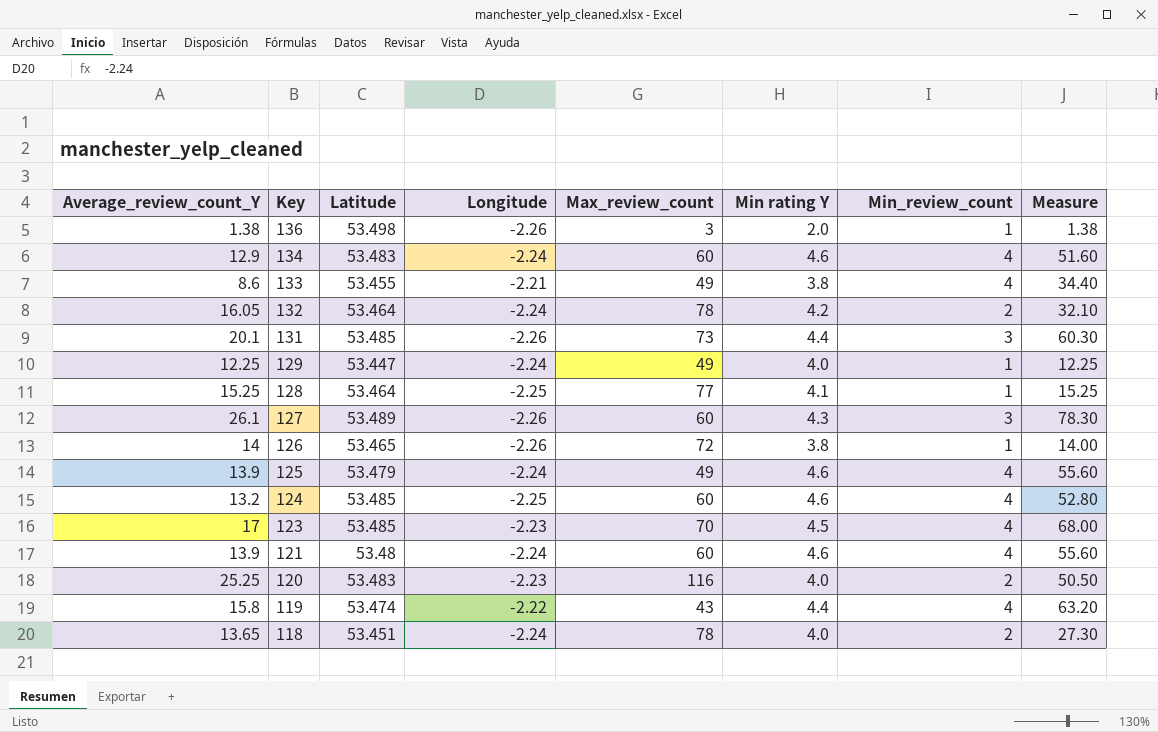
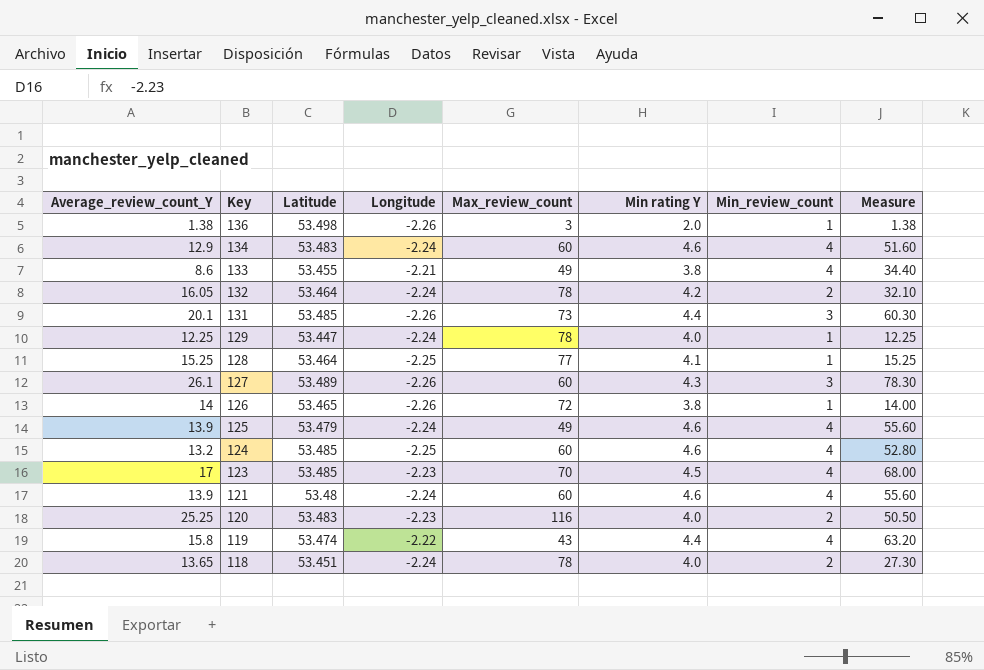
129 | Max_review_count: 49 -> 78

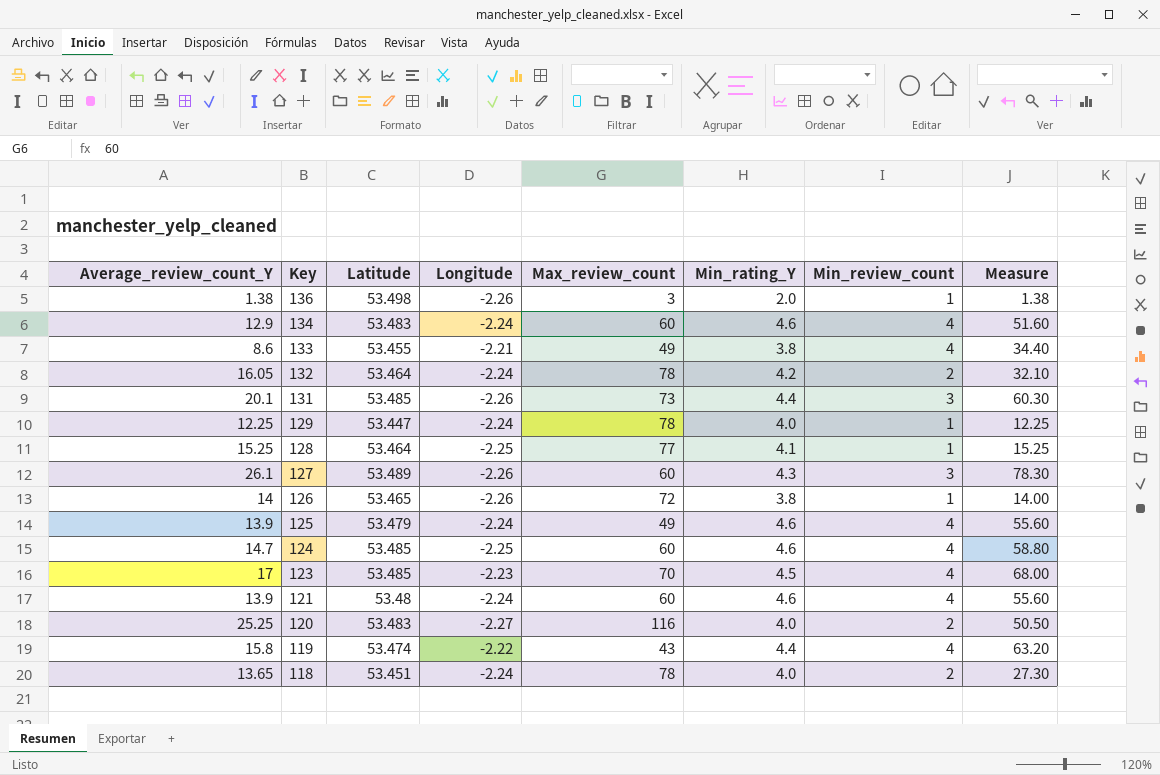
column name: Min rating Y -> Min_rating_Y
124 | Average_review_count_Y: 13.2 -> 14.7
124 | Measure: 52.80 -> 58.80
120 | Longitude: -2.23 -> -2.27

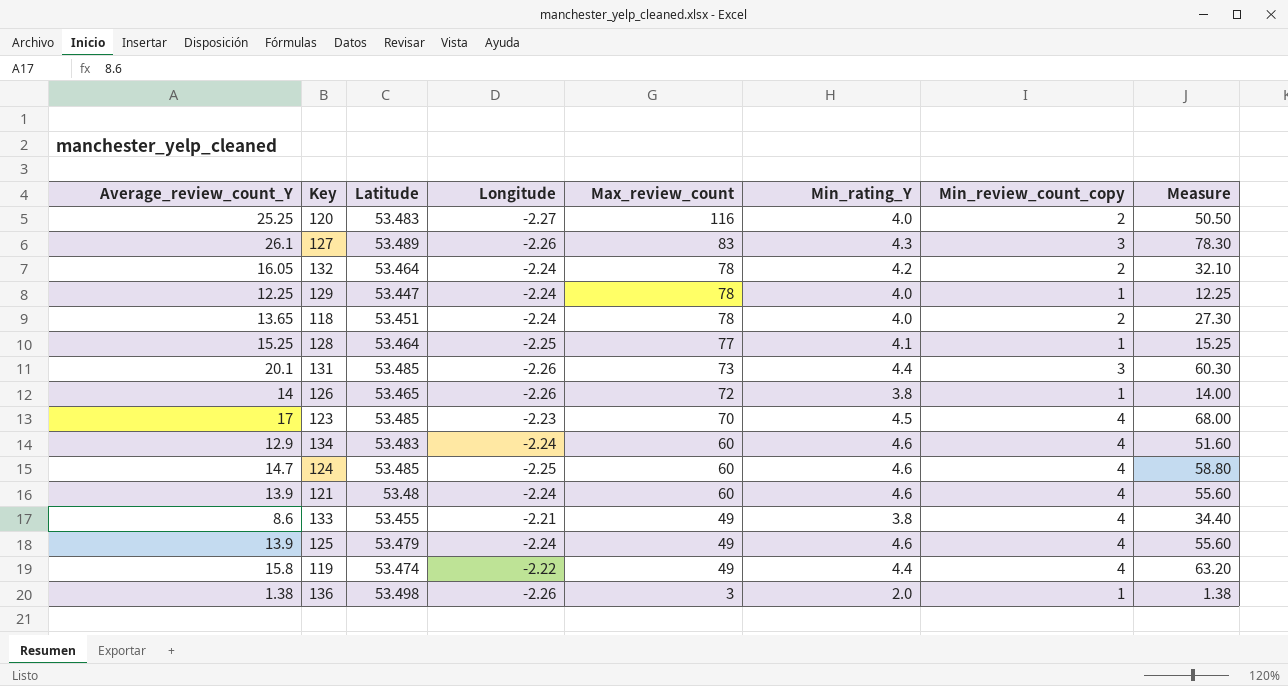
row order: Key descending -> Max_review_count descending
column name: Min_review_count -> Min_review_count_copy
127 | Max_review_count: 60 -> 83
119 | Max_review_count: 43 -> 49

